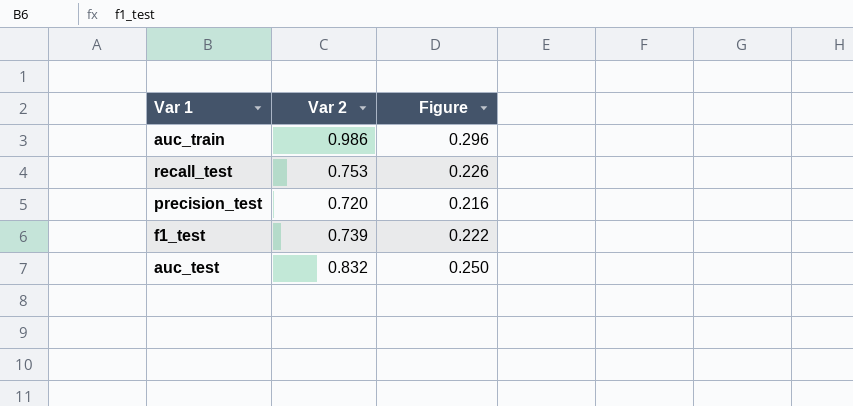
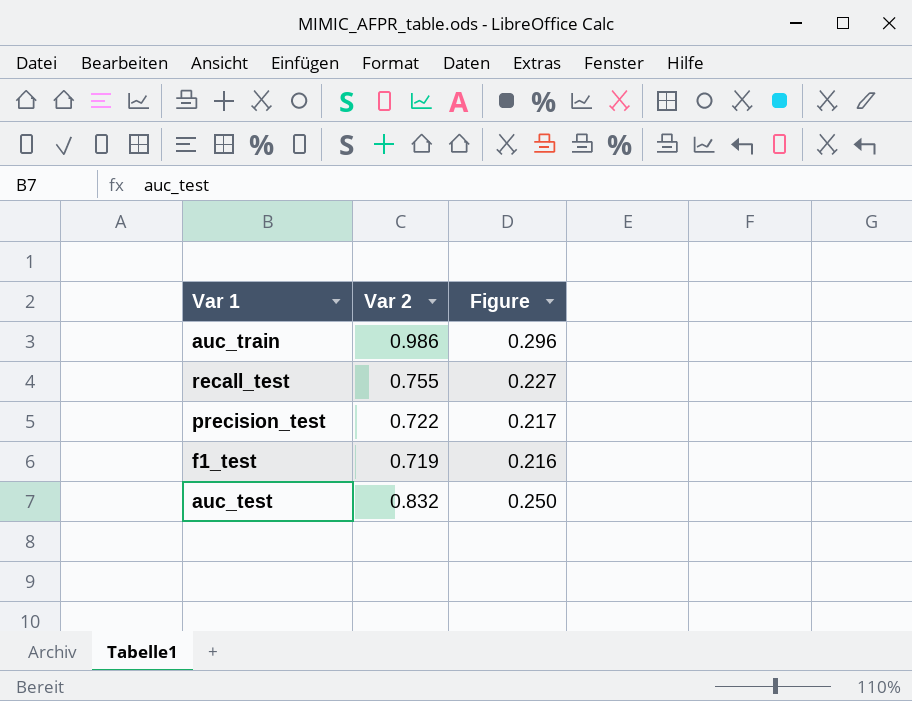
recall_test | Var 2: 0.753 -> 0.755
recall_test | Figure: 0.226 -> 0.227
precision_test | Var 2: 0.720 -> 0.722
precision_test | Figure: 0.216 -> 0.217
f1_test | Var 2: 0.739 -> 0.719
f1_test | Figure: 0.222 -> 0.216

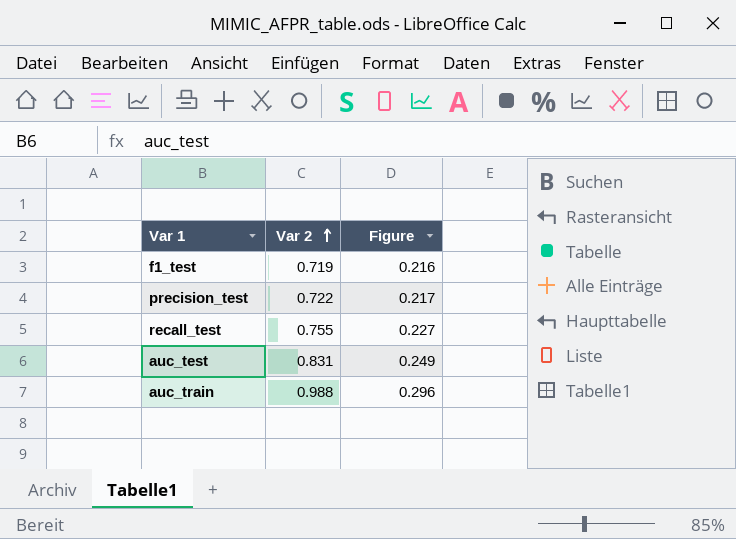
row order: none -> Var 2 ascending
auc_test | Var 2: 0.832 -> 0.831
auc_test | Figure: 0.250 -> 0.249
auc_train | Var 2: 0.986 -> 0.988

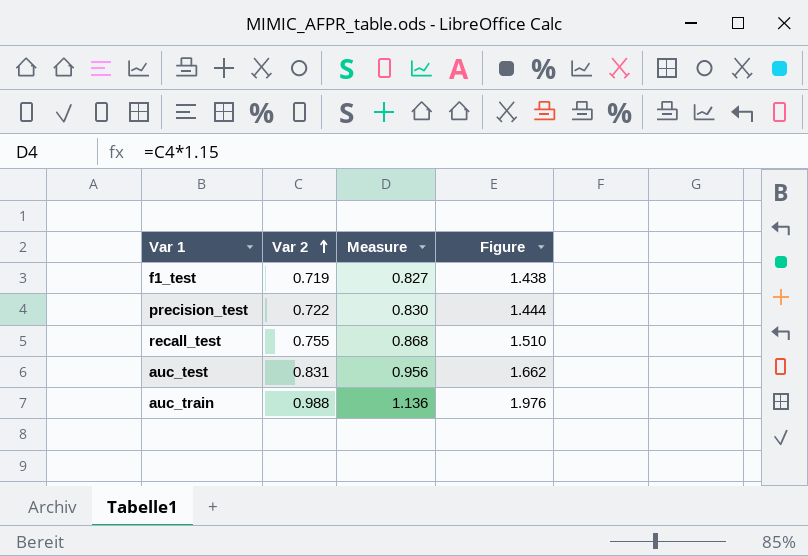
column Measure | formula: none -> [Var 2] * 1.15
column Figure | formula: [Var 2] * 0.3 -> [Var 2] * 2

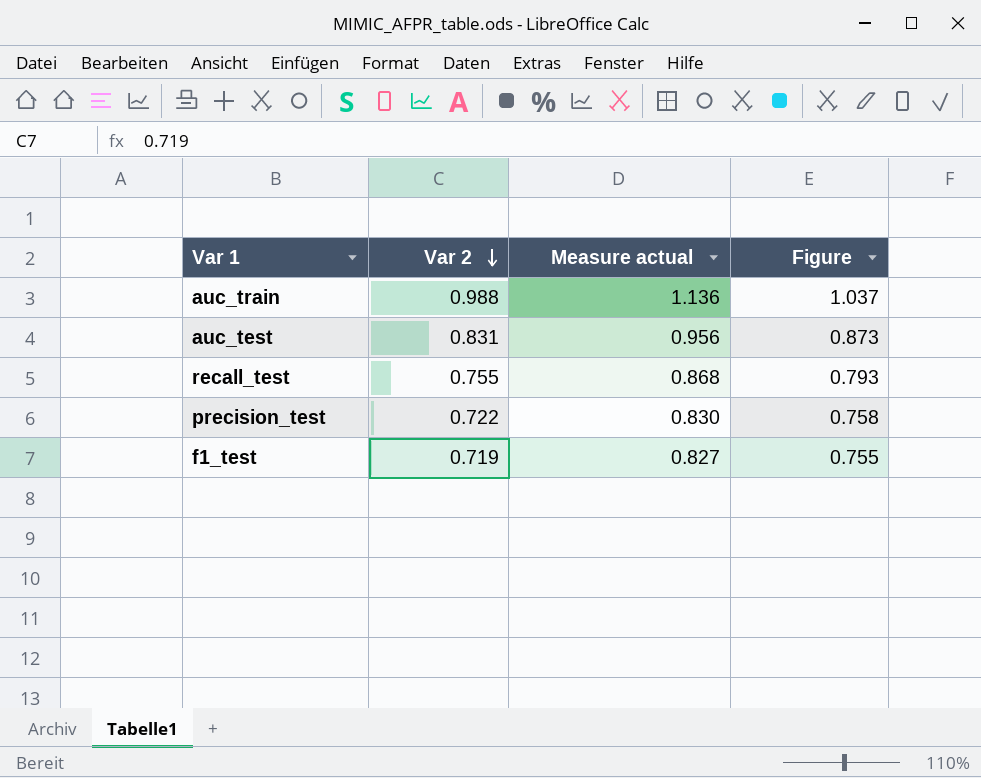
row order: Var 2 ascending -> Var 2 descending
column name: Measure -> Measure actual
column Figure | formula: [Var 2] * 2 -> [Var 2] * 1.05

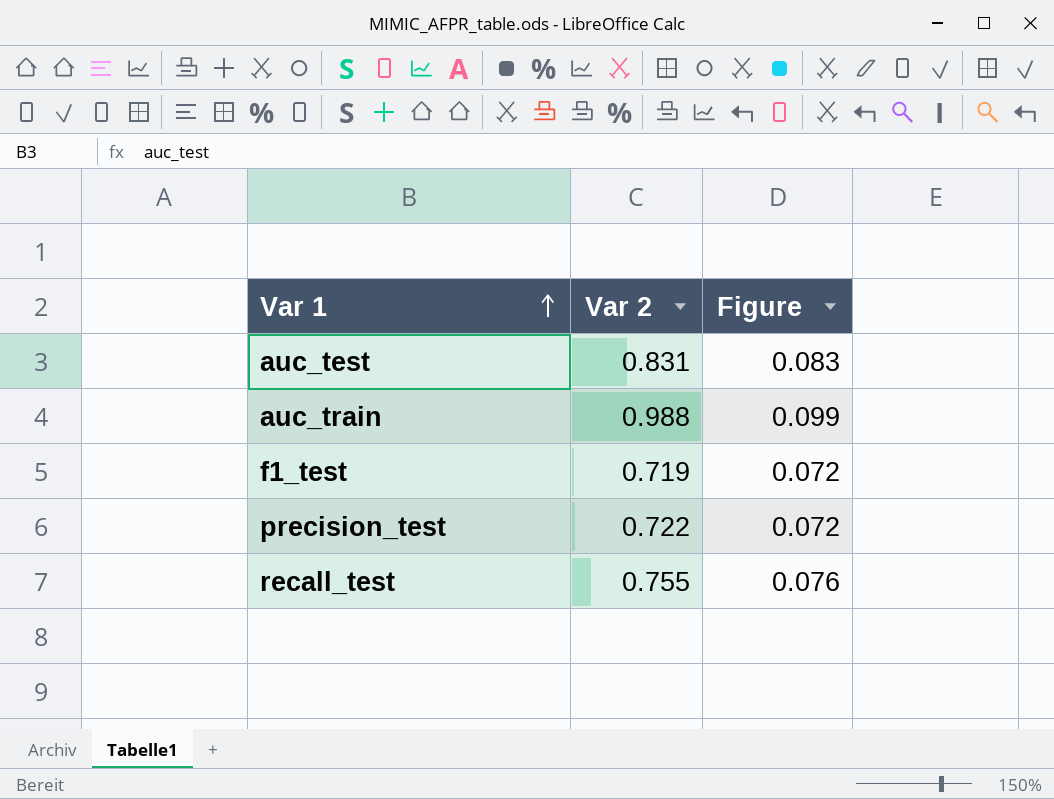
row order: Var 2 descending -> Var 1 ascending
column Measure actual | formula: [Var 2] * 1.15 -> none
column Figure | formula: [Var 2] * 1.05 -> [Var 2] * 0.1

